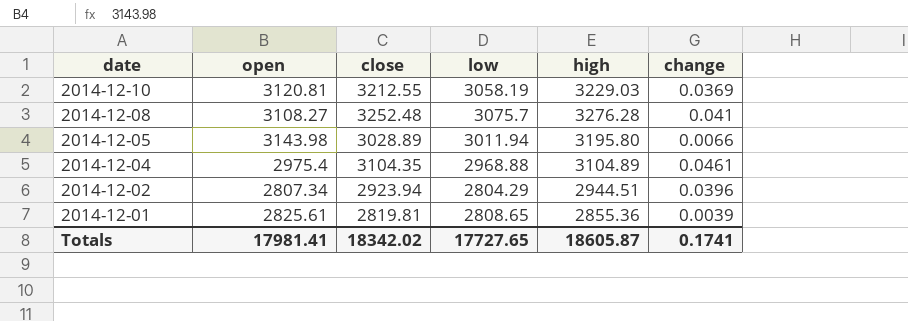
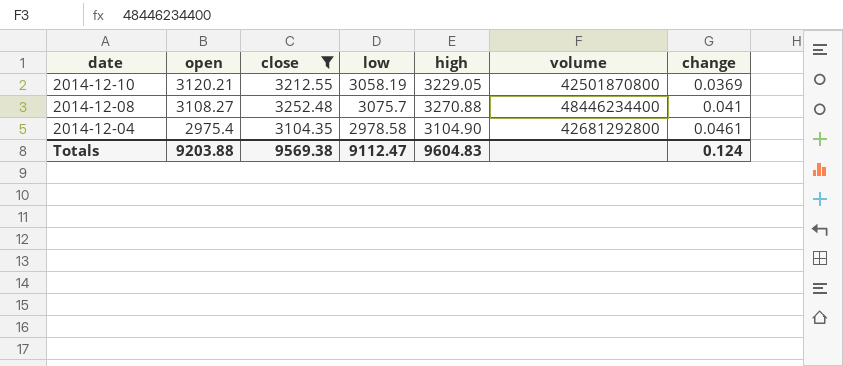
filter: none -> close >= 3104.35
column volume | position: none -> 6
2014-12-10 | open: 3120.81 -> 3120.21
2014-12-10 | high: 3229.03 -> 3229.05
2014-12-08 | high: 3276.28 -> 3270.88
2014-12-04 | low: 2968.88 -> 2978.58
2014-12-04 | high: 3104.89 -> 3104.90
Totals | open: 17981.41 -> 9203.88
Totals | close: 18342.02 -> 9569.38
Totals | low: 17727.65 -> 9112.47
Totals | high: 18605.87 -> 9604.83
Totals | change: 0.1741 -> 0.124

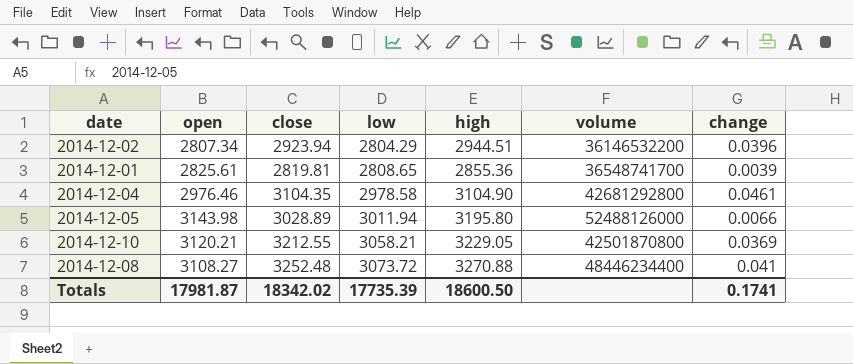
filter: close >= 3104.35 -> none
row order: date descending -> low ascending
2014-12-04 | open: 2975.4 -> 2976.46
2014-12-10 | low: 3058.19 -> 3058.21
2014-12-08 | low: 3075.7 -> 3073.72
Totals | open: 9203.88 -> 17981.87
Totals | close: 9569.38 -> 18342.02
Totals | low: 9112.47 -> 17735.39
Totals | high: 9604.83 -> 18600.50
Totals | change: 0.124 -> 0.1741

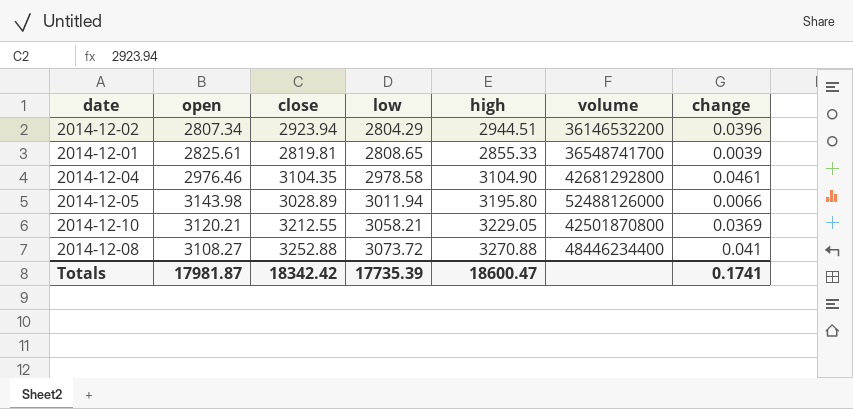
2014-12-01 | high: 2855.36 -> 2855.33
2014-12-08 | close: 3252.48 -> 3252.88
Totals | close: 18342.02 -> 18342.42
Totals | high: 18600.50 -> 18600.47

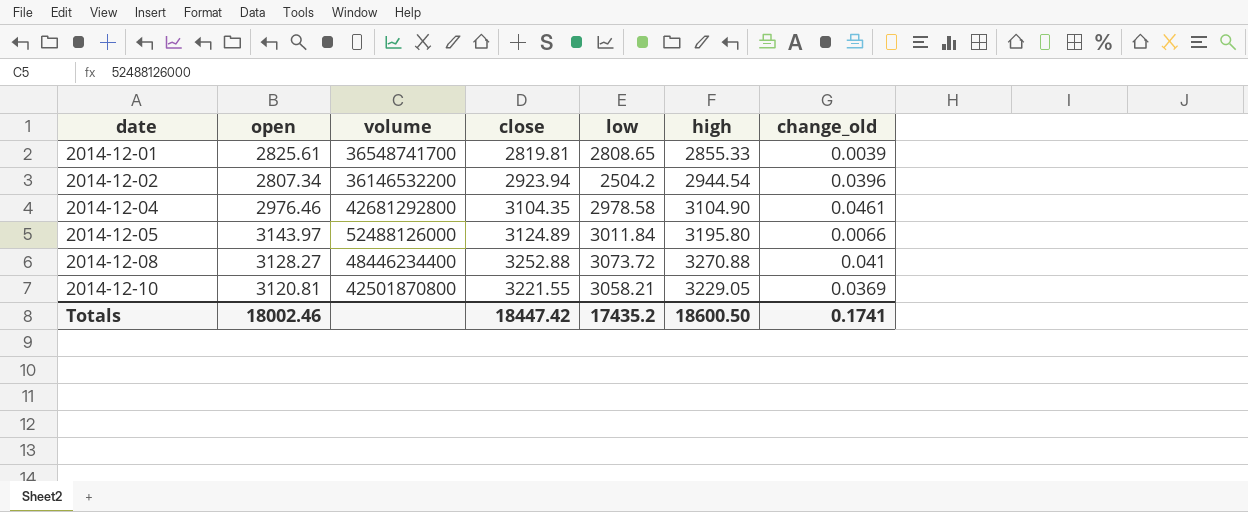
row order: low ascending -> date ascending
column volume | position: 6 -> 3
column name: change -> change_old
2014-12-02 | low: 2804.29 -> 2504.2
2014-12-02 | high: 2944.51 -> 2944.54
2014-12-05 | open: 3143.98 -> 3143.97
2014-12-05 | close: 3028.89 -> 3124.89
2014-12-05 | low: 3011.94 -> 3011.84
2014-12-08 | open: 3108.27 -> 3128.27
2014-12-10 | open: 3120.21 -> 3120.81
2014-12-10 | close: 3212.55 -> 3221.55
Totals | open: 17981.87 -> 18002.46
Totals | close: 18342.42 -> 18447.42
Totals | low: 17735.39 -> 17435.2
Totals | high: 18600.47 -> 18600.50

